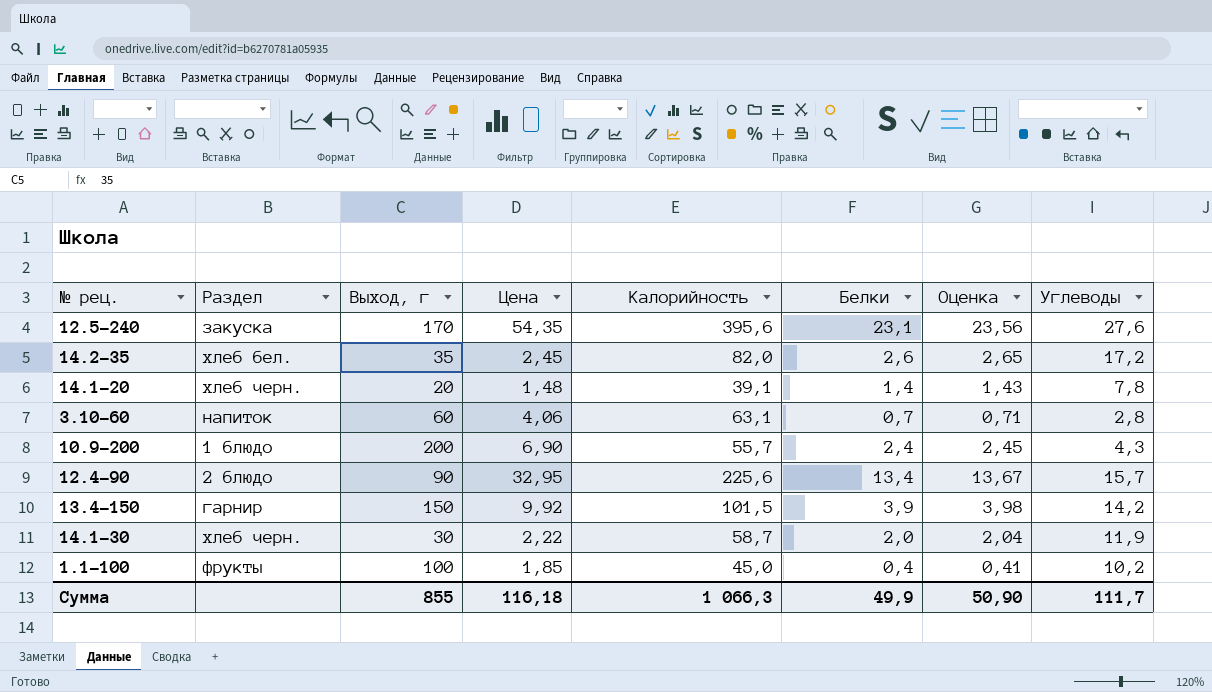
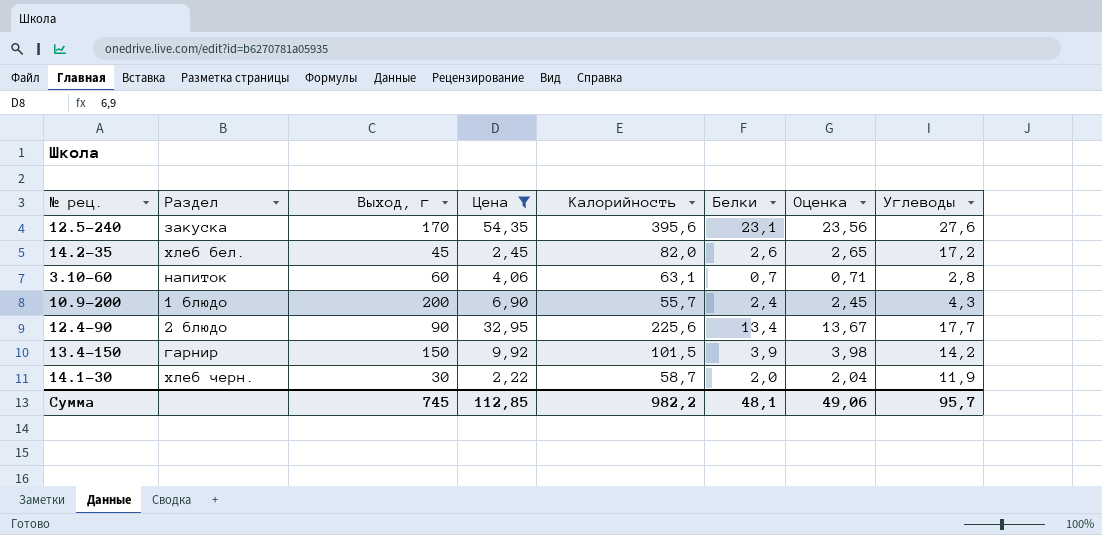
filter: none -> Цена >= 2,22
14.2-35 | Выход, г: 35 -> 45
12.4-90 | Углеводы: 15,7 -> 17,7
Сумма | Выход, г: 855 -> 745
Сумма | Цена: 116,18 -> 112,85
Сумма | Калорийность: 1 066,3 -> 982,2
Сумма | Белки: 49,9 -> 48,1
Сумма | Оценка: 50,90 -> 49,06
Сумма | Углеводы: 111,7 -> 95,7

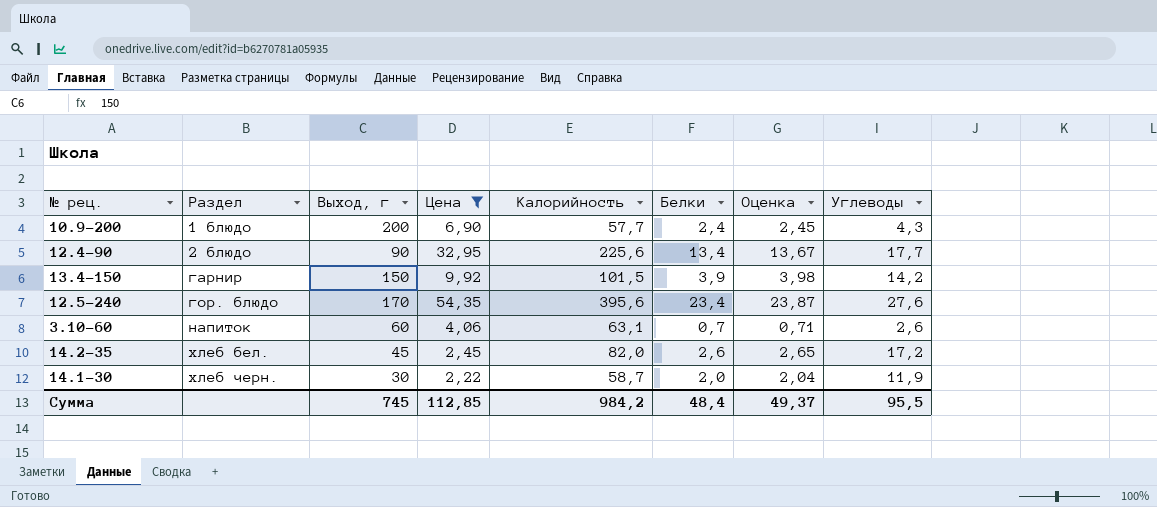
row order: none -> Раздел ascending
10.9-200 | Калорийность: 55,7 -> 57,7
12.5-240 | Раздел: закуска -> гор. блюдо
12.5-240 | Белки: 23,1 -> 23,4
12.5-240 | Оценка: 23,56 -> 23,87
3.10-60 | Углеводы: 2,8 -> 2,6
Сумма | Калорийность: 982,2 -> 984,2
Сумма | Белки: 48,1 -> 48,4
Сумма | Оценка: 49,06 -> 49,37
Сумма | Углеводы: 95,7 -> 95,5

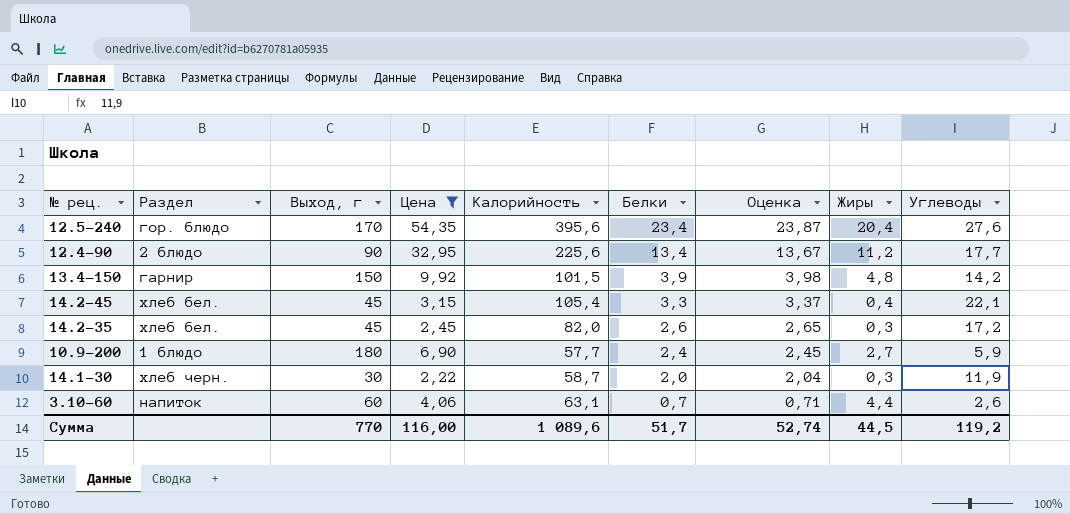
row order: Раздел ascending -> Белки descending
column Жиры | position: none -> 8
row 14.2-45: none -> хлеб бел. | 45 | 3,15 | 105,4 | 3,3 | 3,37 | 0,4 | 22,1
10.9-200 | Выход, г: 200 -> 180
10.9-200 | Углеводы: 4,3 -> 5,9
Сумма | Выход, г: 745 -> 770
Сумма | Цена: 112,85 -> 116,00
Сумма | Калорийность: 984,2 -> 1 089,6
Сумма | Белки: 48,4 -> 51,7
Сумма | Оценка: 49,37 -> 52,74
Сумма | Углеводы: 95,5 -> 119,2

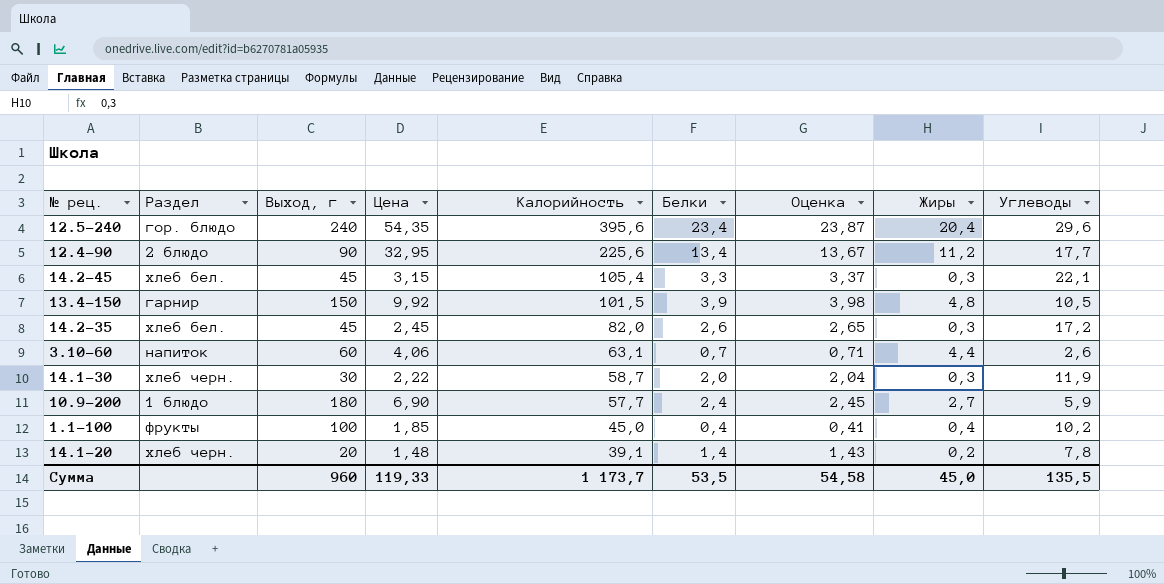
filter: Цена >= 2,22 -> none
row order: Белки descending -> Калорийность descending
12.5-240 | Выход, г: 170 -> 240
12.5-240 | Углеводы: 27,6 -> 29,6
14.2-45 | Жиры: 0,4 -> 0,3
13.4-150 | Углеводы: 14,2 -> 10,5
Сумма | Выход, г: 770 -> 960
Сумма | Цена: 116,00 -> 119,33
Сумма | Калорийность: 1 089,6 -> 1 173,7
Сумма | Белки: 51,7 -> 53,5
Сумма | Оценка: 52,74 -> 54,58
Сумма | Жиры: 44,5 -> 45,0
Сумма | Углеводы: 119,2 -> 135,5

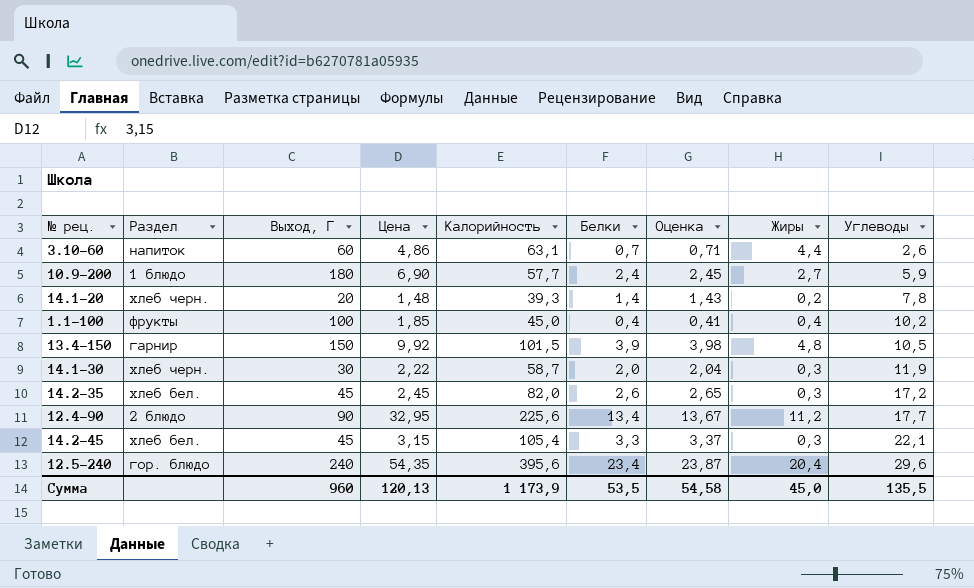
row order: Калорийность descending -> Углеводы ascending
column name: Выход, г -> Выход, Г
3.10-60 | Цена: 4,06 -> 4,86
14.1-20 | Калорийность: 39,1 -> 39,3
Сумма | Цена: 119,33 -> 120,13
Сумма | Калорийность: 1 173,7 -> 1 173,9

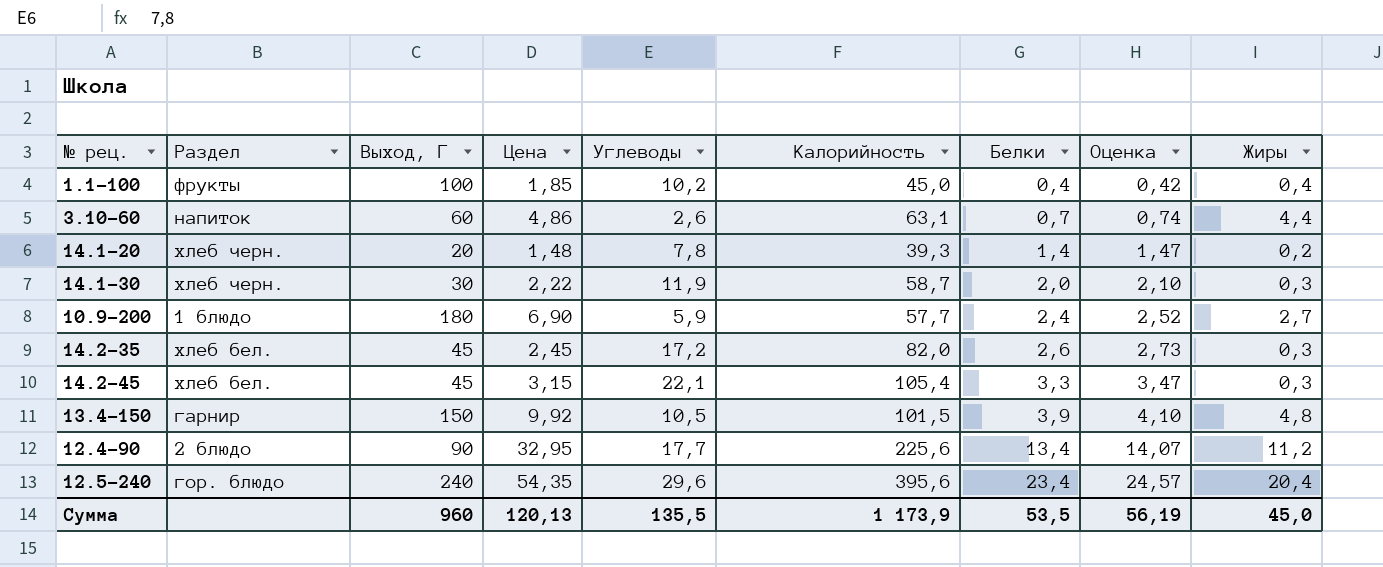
row order: Углеводы ascending -> Белки ascending
column Углеводы | position: 9 -> 5
column Оценка | formula: [Белки] * 1,02 -> [Белки] * 1,05
Сумма | Оценка: 54,58 -> 56,19

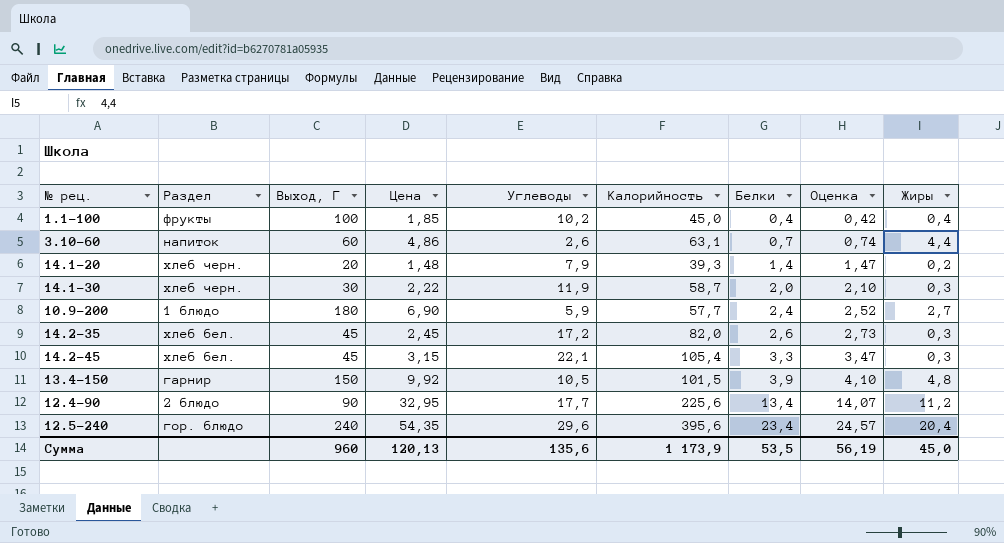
14.1-20 | Углеводы: 7,8 -> 7,9
Сумма | Углеводы: 135,5 -> 135,6

